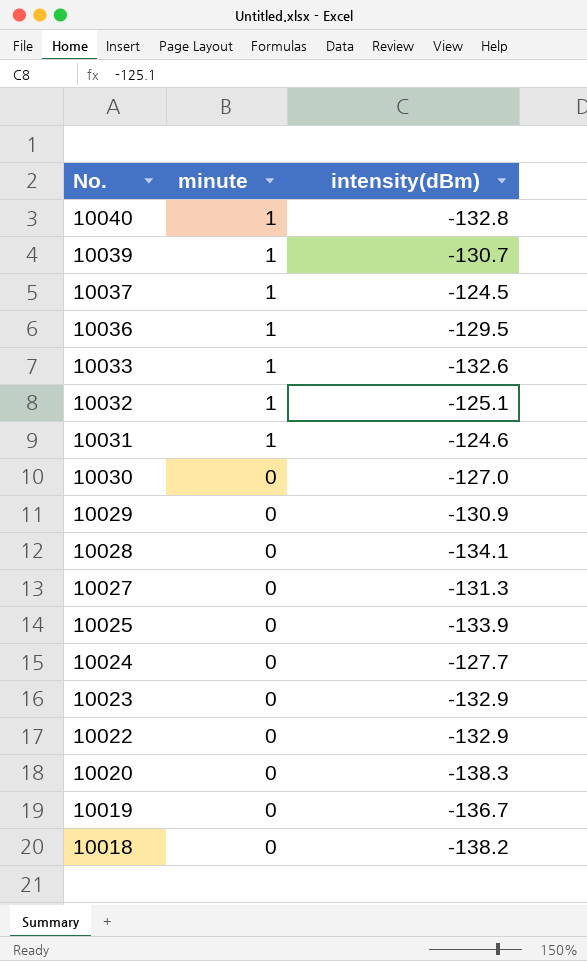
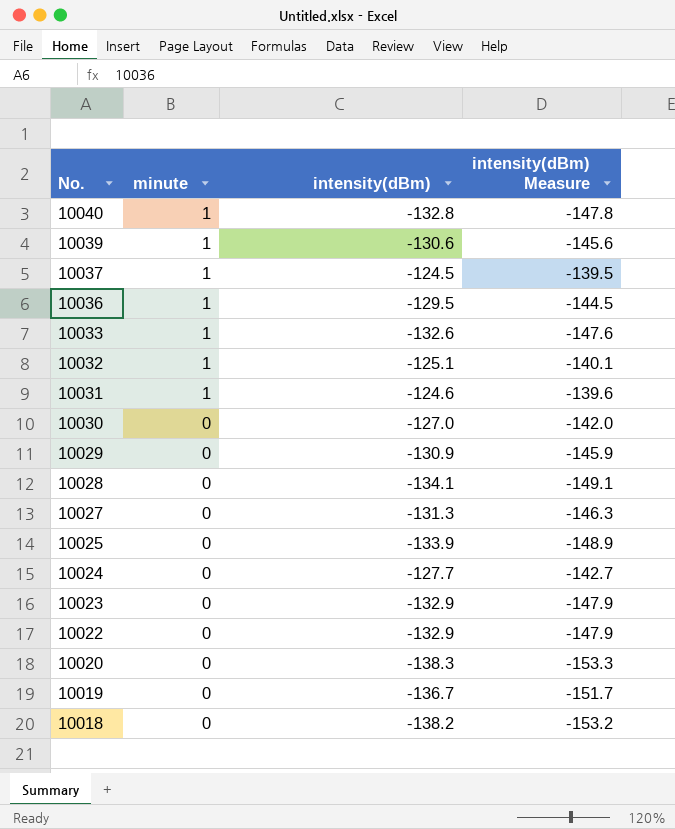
column intensity(dBm) Measure | formula: none -> [intensity(dBm)] - 15
10039 | intensity(dBm): -130.7 -> -130.6

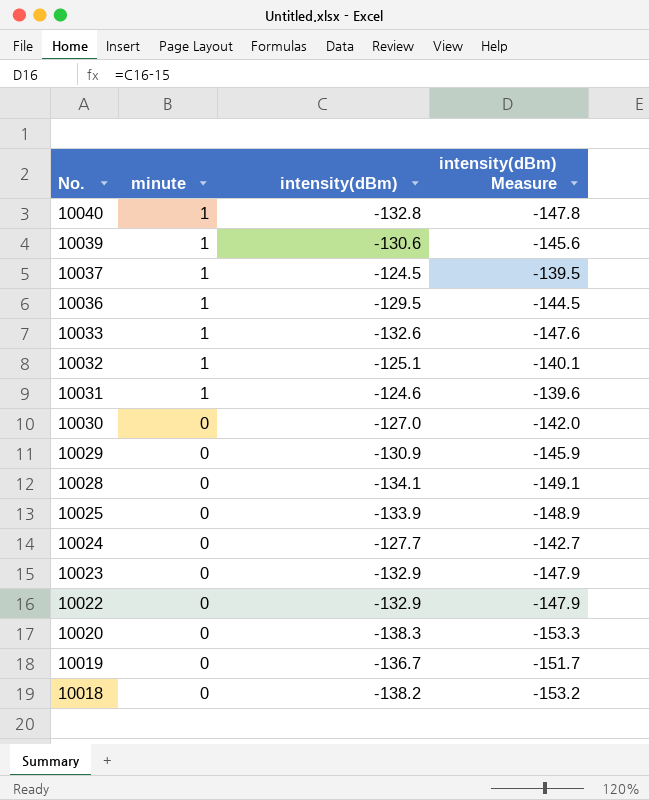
row 10027: 0 | -131.3 | -146.3 -> none

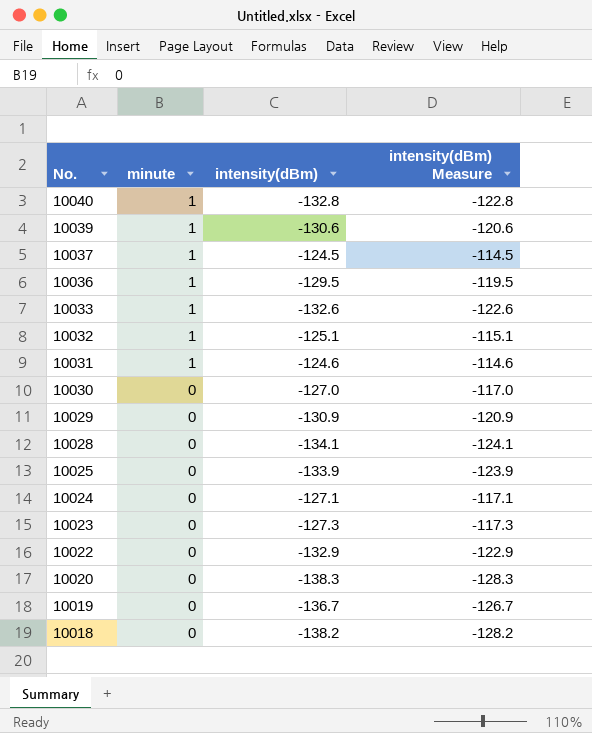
column intensity(dBm) Measure | formula: [intensity(dBm)] - 15 -> [intensity(dBm)] + 10
10024 | intensity(dBm): -127.7 -> -127.1
10023 | intensity(dBm): -132.9 -> -127.3

